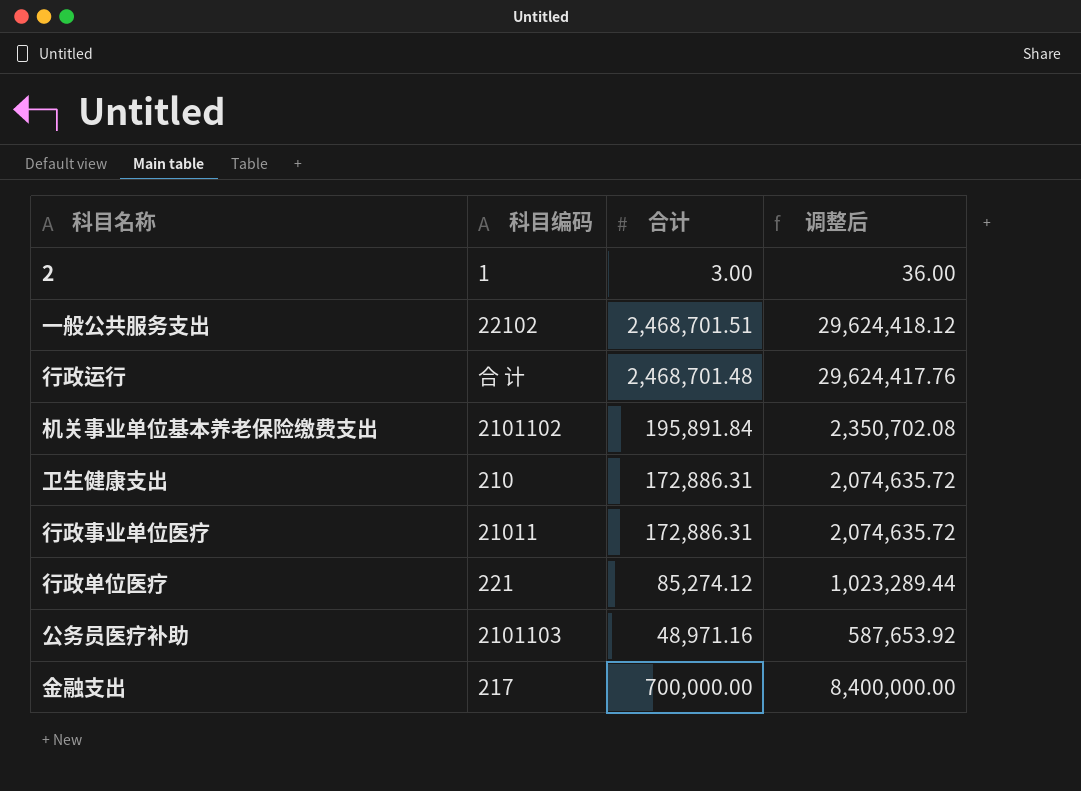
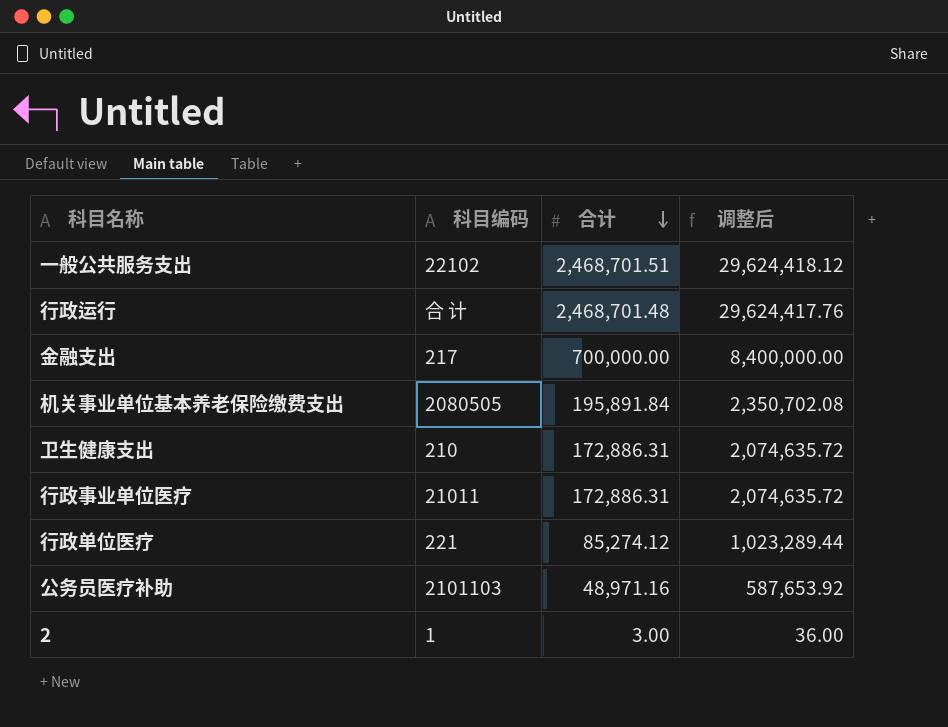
row order: none -> 合计 descending
机关事业单位基本养老保险缴费支出 | 科目编码: 2101102 -> 2080505

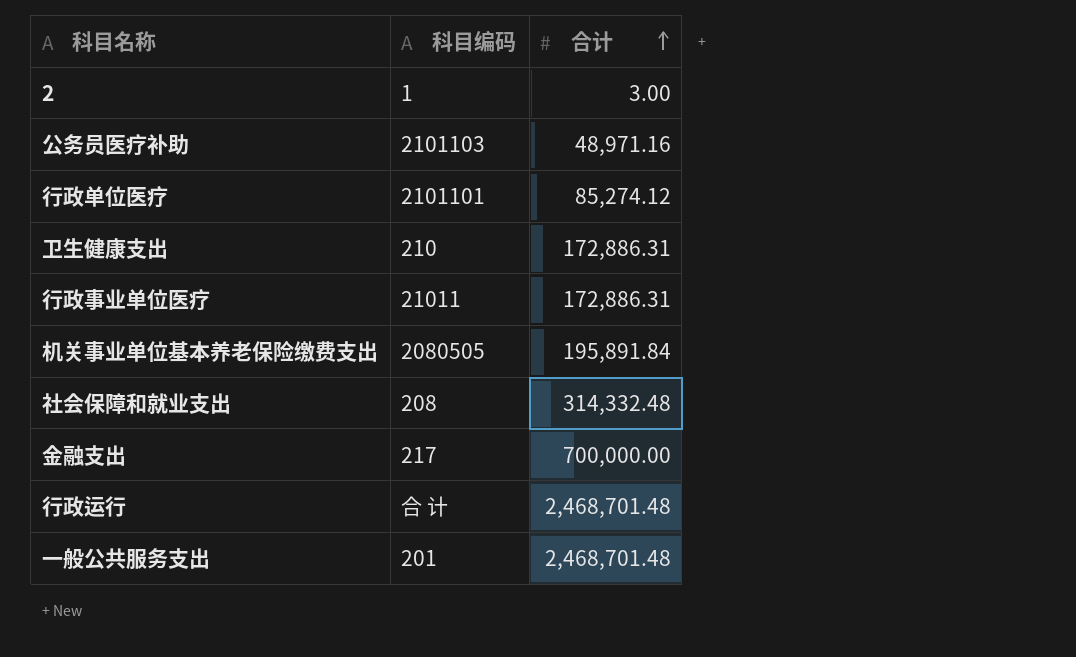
row order: 合计 descending -> 合计 ascending
column 调整后 | formula: [合计] * 12 -> none
行政单位医疗 | 科目编码: 221 -> 2101101
row 社会保障和就业支出: none -> 208 | 314,332.48
一般公共服务支出 | 科目编码: 22102 -> 201
一般公共服务支出 | 合计: 2,468,701.51 -> 2,468,701.48

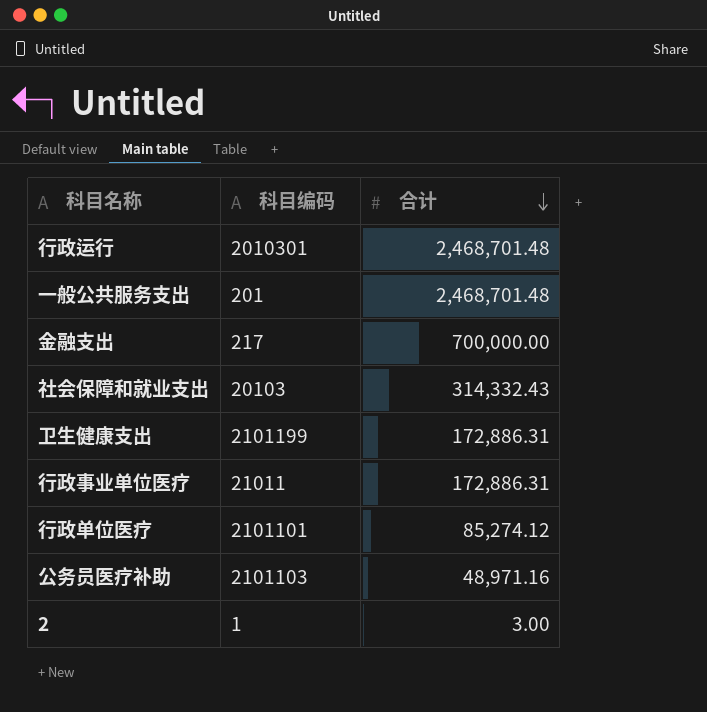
row order: 合计 ascending -> 合计 descending
row 机关事业单位基本养老保险缴费支出: 2080505 | 195,891.84 -> none
行政运行 | 科目编码: 合 计 -> 2010301
社会保障和就业支出 | 科目编码: 208 -> 20103
社会保障和就业支出 | 合计: 314,332.48 -> 314,332.43
卫生健康支出 | 科目编码: 210 -> 2101199

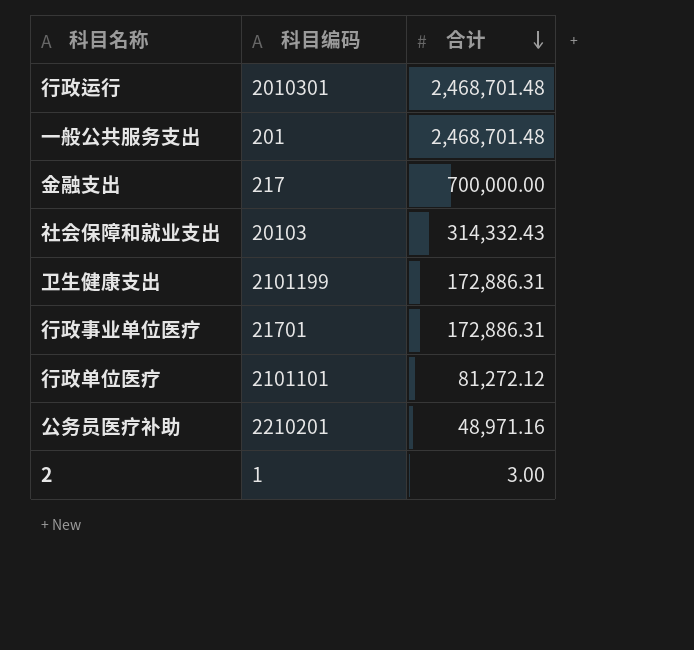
行政事业单位医疗 | 科目编码: 21011 -> 21701
行政单位医疗 | 合计: 85,274.12 -> 81,272.12
公务员医疗补助 | 科目编码: 2101103 -> 2210201

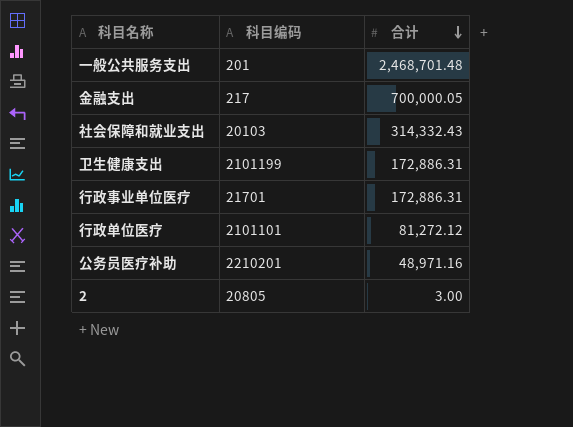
row 行政运行: 2010301 | 2,468,701.48 -> none
金融支出 | 合计: 700,000.00 -> 700,000.05
2 | 科目编码: 1 -> 20805

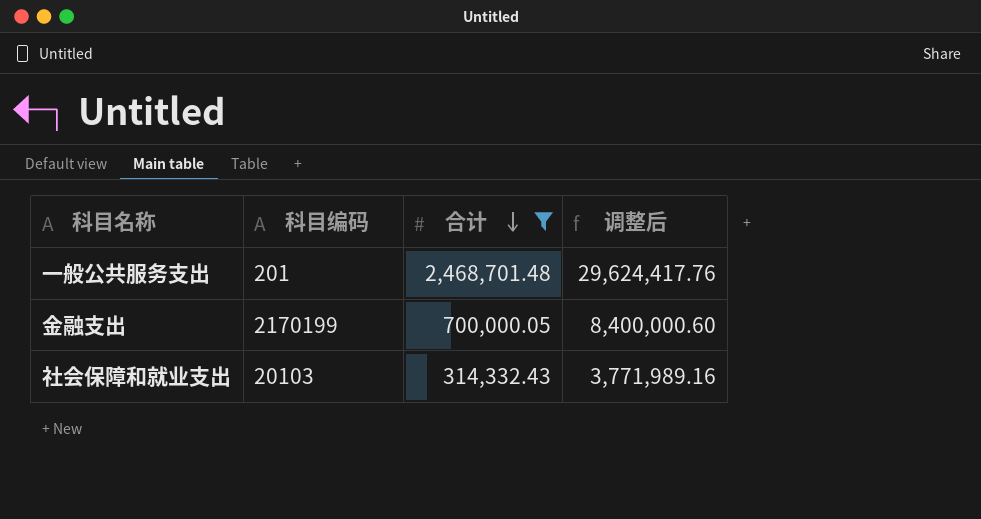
filter: none -> 合计 >= 314,332.43
column 调整后 | formula: none -> [合计] * 12
金融支出 | 科目编码: 217 -> 2170199

